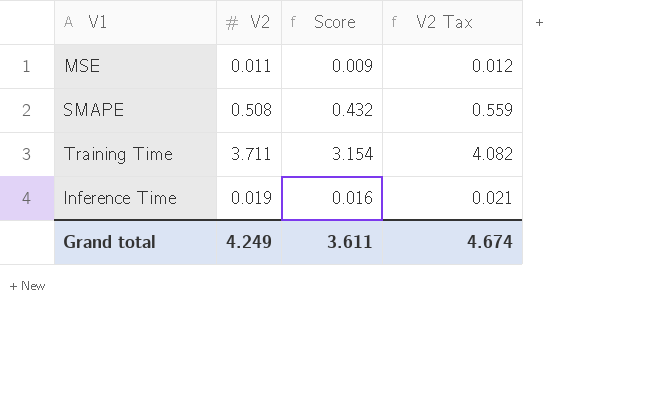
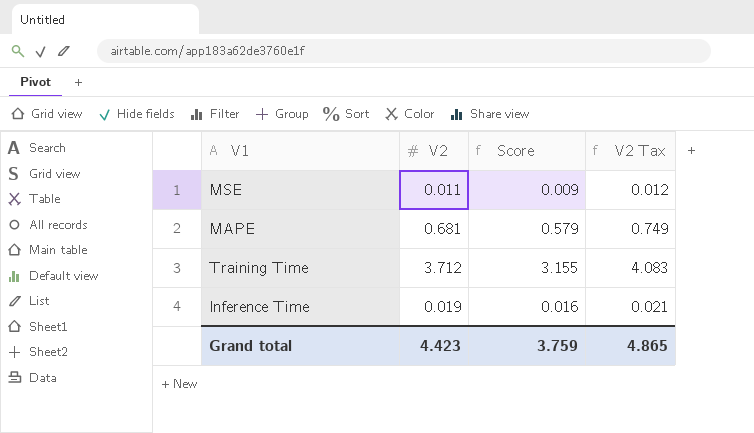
row SMAPE: 0.508 | 0.432 | 0.559 -> none
row MAPE: none -> 0.681 | 0.579 | 0.749
Training Time | V2: 3.711 -> 3.712
Training Time | Score: 3.154 -> 3.155
Training Time | V2 Tax: 4.082 -> 4.083
Grand total | V2: 4.249 -> 4.423
Grand total | Score: 3.611 -> 3.759
Grand total | V2 Tax: 4.674 -> 4.865

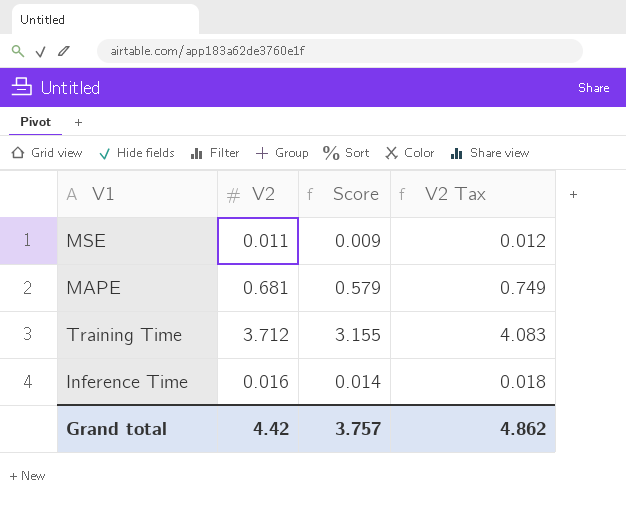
Inference Time | V2: 0.019 -> 0.016
Inference Time | Score: 0.016 -> 0.014
Inference Time | V2 Tax: 0.021 -> 0.018
Grand total | V2: 4.423 -> 4.42
Grand total | Score: 3.759 -> 3.757
Grand total | V2 Tax: 4.865 -> 4.862

